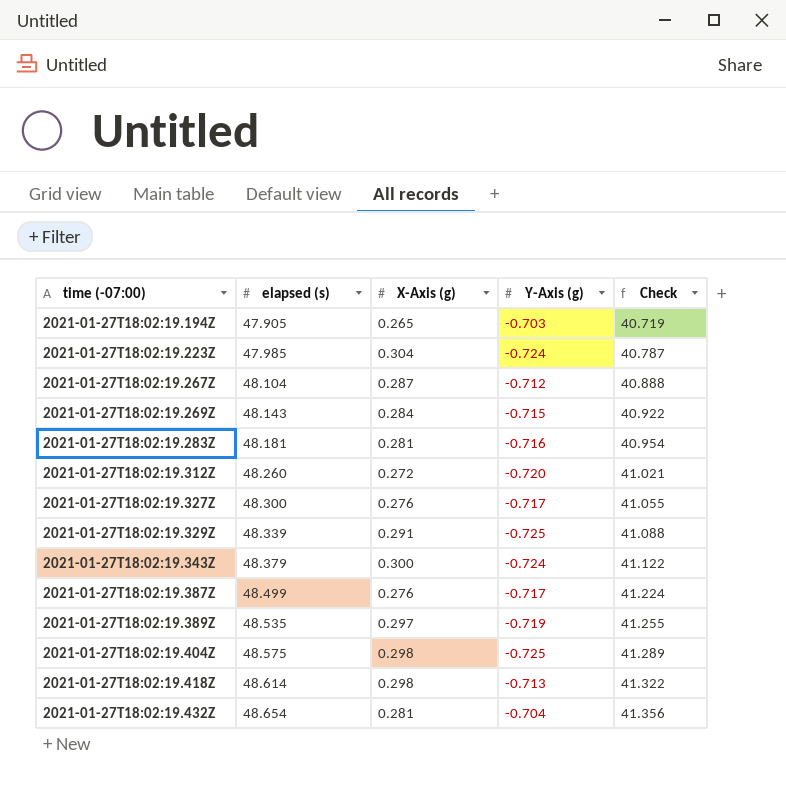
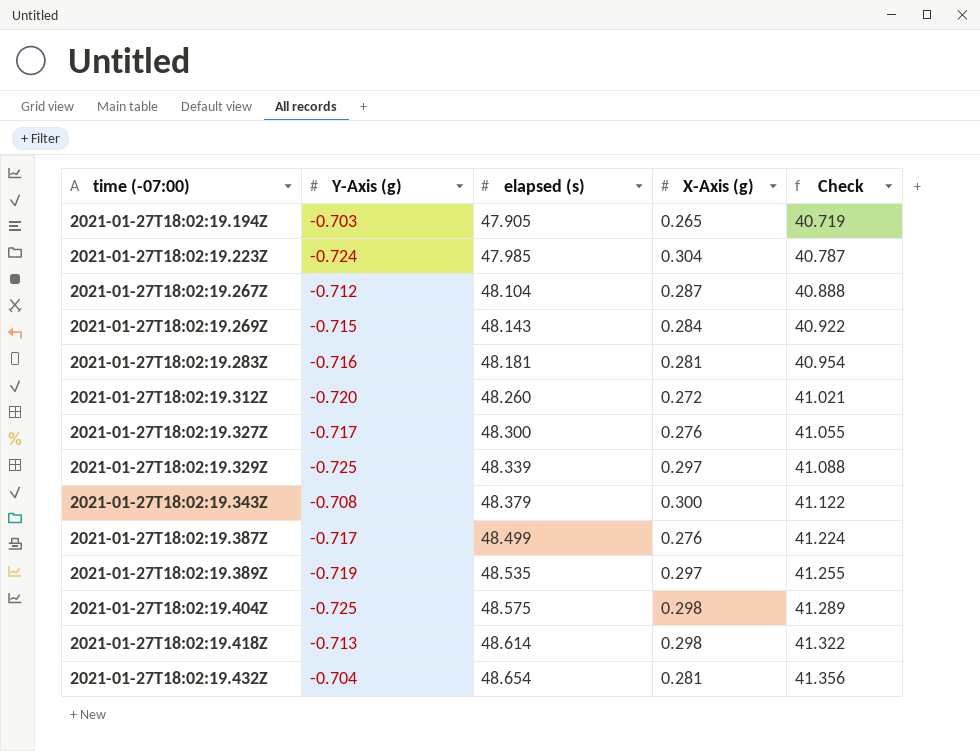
column Y-Axis (g) | position: 4 -> 2
2021-01-27T18:02:19.329Z | X-Axis (g): 0.291 -> 0.297
2021-01-27T18:02:19.343Z | Y-Axis (g): -0.724 -> -0.708

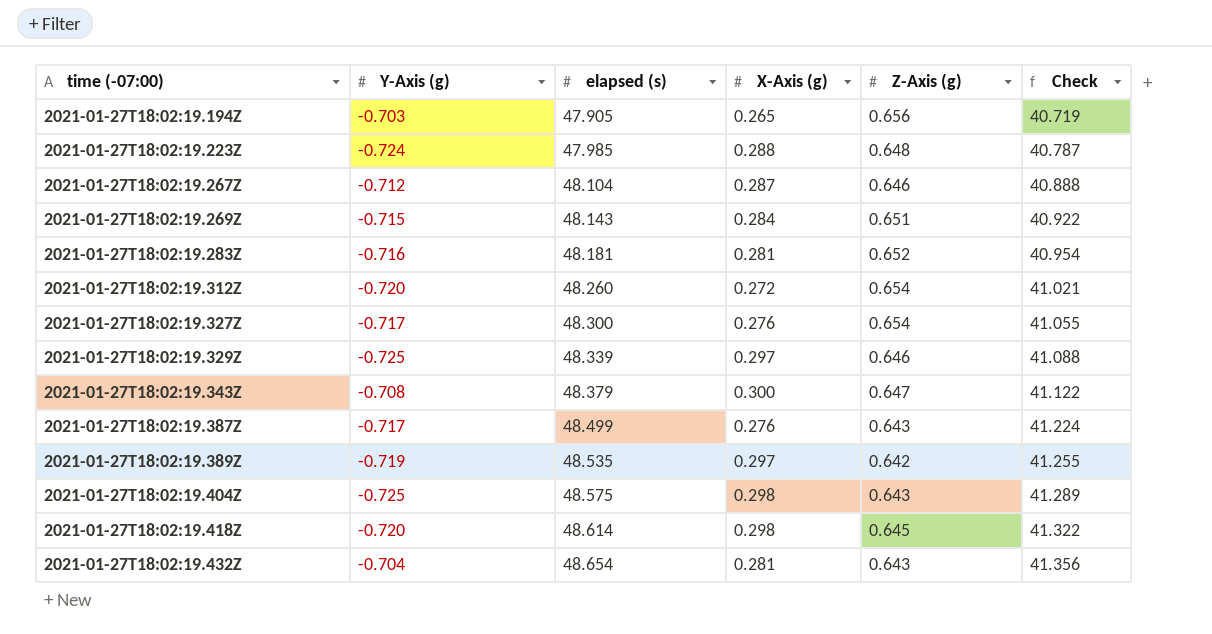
column Z-Axis (g) | position: none -> 5
2021-01-27T18:02:19.223Z | X-Axis (g): 0.304 -> 0.288
2021-01-27T18:02:19.418Z | Y-Axis (g): -0.713 -> -0.720

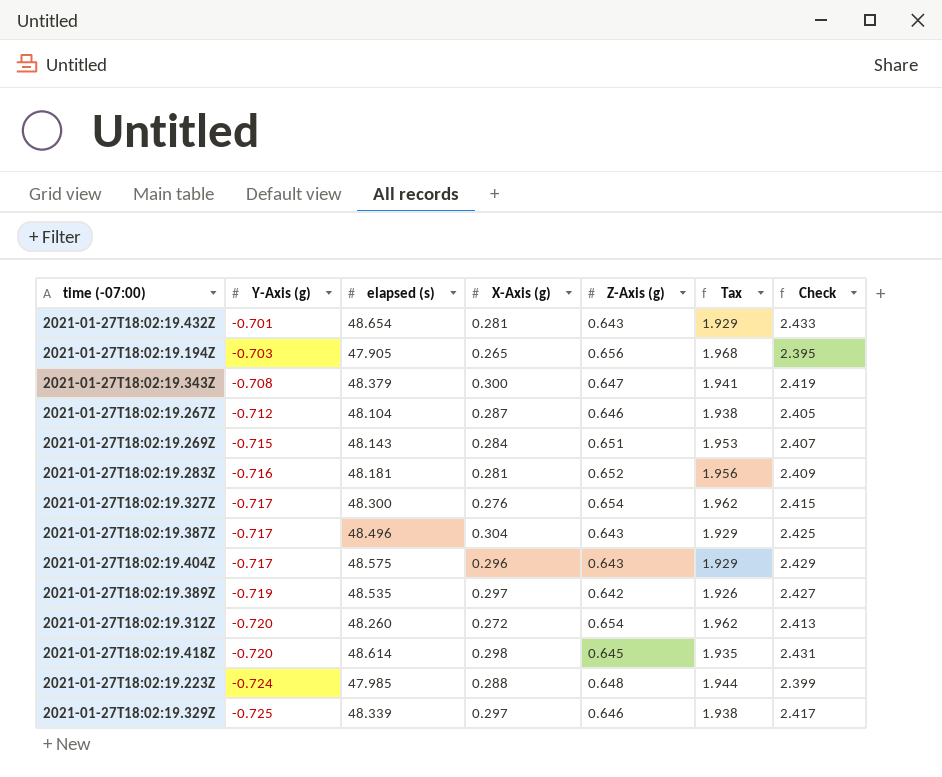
row order: time (-07:00) ascending -> Y-Axis (g) descending
column Tax | formula: none -> [Z-Axis (g)] * 3
column Check | formula: [elapsed (s)] * 0.85 -> [elapsed (s)] * 0.05
2021-01-27T18:02:19.432Z | Y-Axis (g): -0.704 -> -0.701
2021-01-27T18:02:19.387Z | elapsed (s): 48.499 -> 48.496
2021-01-27T18:02:19.387Z | X-Axis (g): 0.276 -> 0.304
2021-01-27T18:02:19.404Z | Y-Axis (g): -0.725 -> -0.717
2021-01-27T18:02:19.404Z | X-Axis (g): 0.298 -> 0.296

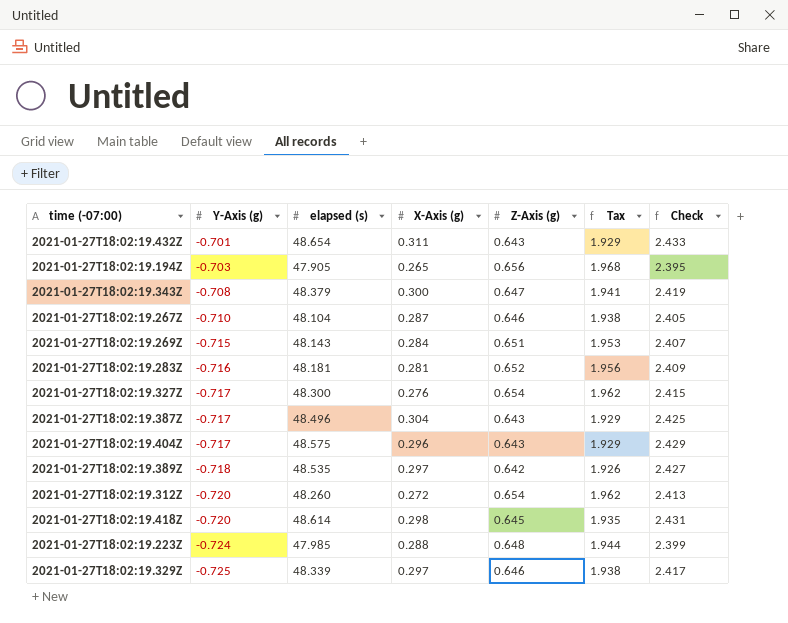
2021-01-27T18:02:19.432Z | X-Axis (g): 0.281 -> 0.311
2021-01-27T18:02:19.267Z | Y-Axis (g): -0.712 -> -0.710
2021-01-27T18:02:19.389Z | Y-Axis (g): -0.719 -> -0.718

